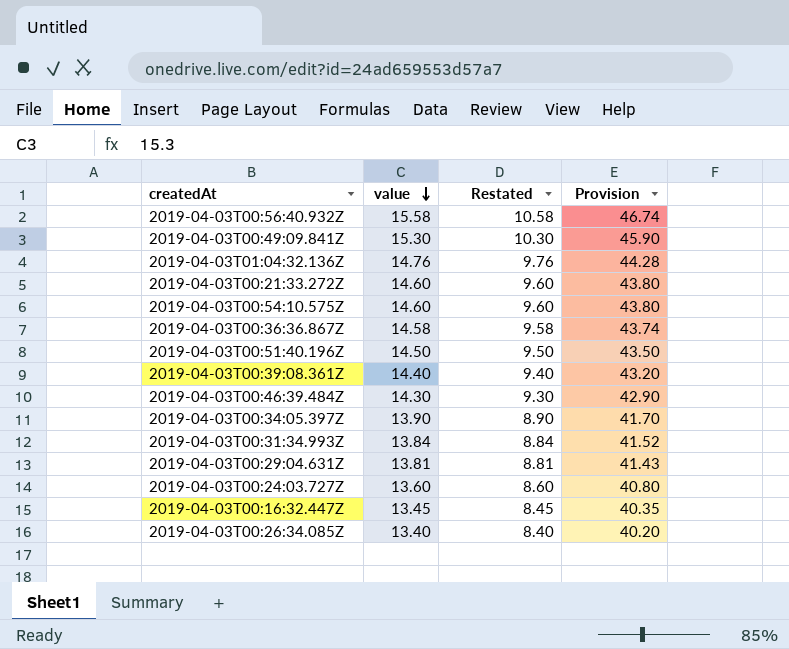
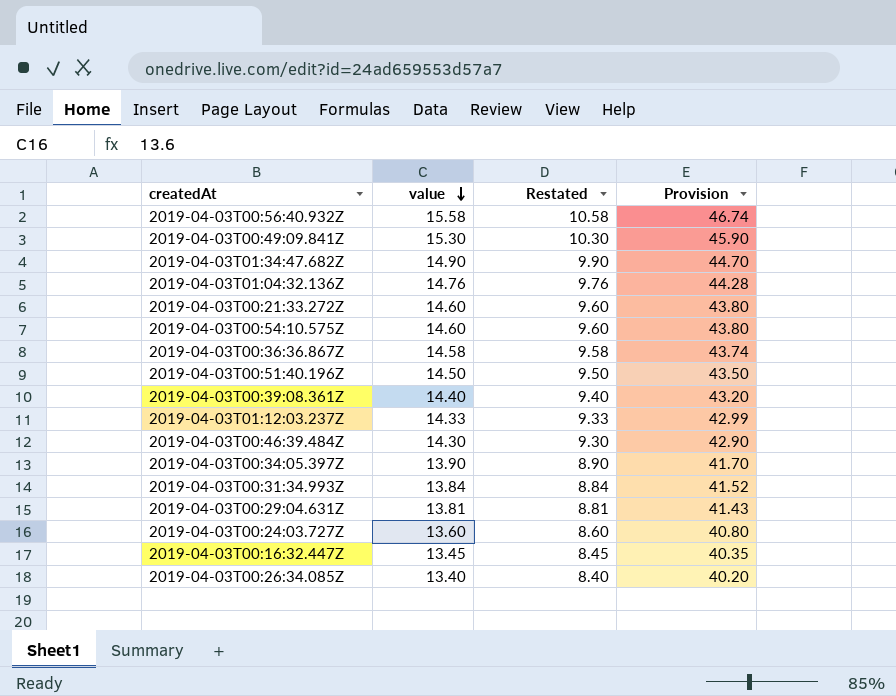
row 2019-04-03T01:34:47.682Z: none -> 14.90 | 9.90 | 44.70
row 2019-04-03T01:12:03.237Z: none -> 14.33 | 9.33 | 42.99

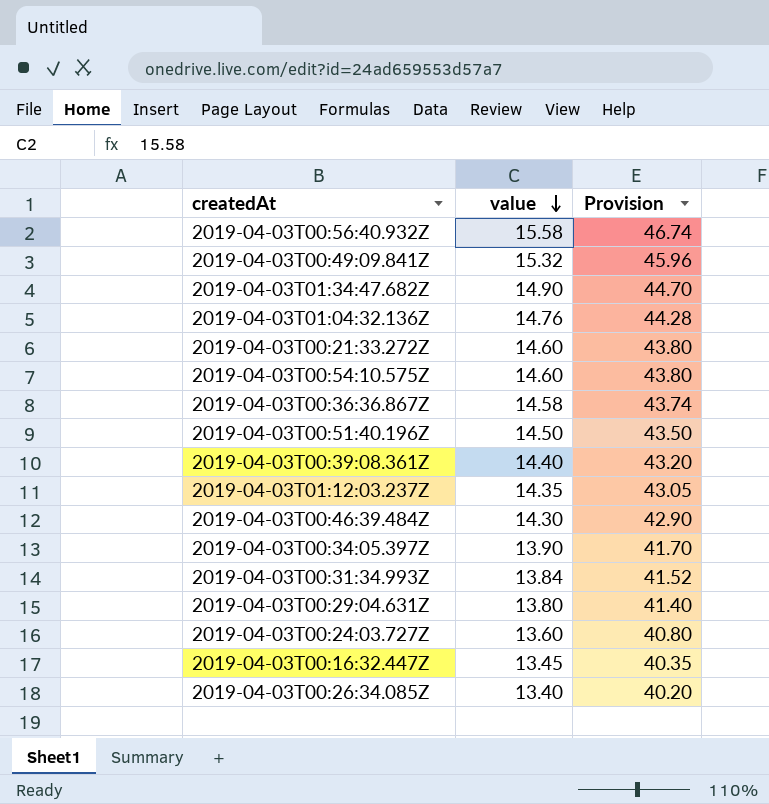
column Restated | formula: [value] - 5 -> none
2019-04-03T00:49:09.841Z | value: 15.30 -> 15.32
2019-04-03T00:49:09.841Z | Provision: 45.90 -> 45.96
2019-04-03T01:12:03.237Z | value: 14.33 -> 14.35
2019-04-03T01:12:03.237Z | Provision: 42.99 -> 43.05
2019-04-03T00:29:04.631Z | value: 13.81 -> 13.80
2019-04-03T00:29:04.631Z | Provision: 41.43 -> 41.40

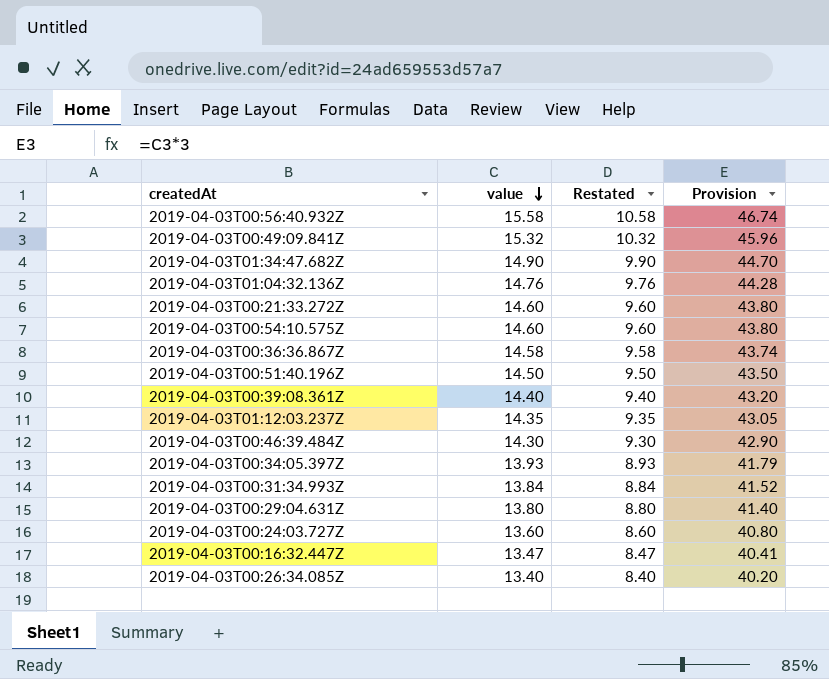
column Restated | formula: none -> [value] - 5
2019-04-03T00:34:05.397Z | value: 13.90 -> 13.93
2019-04-03T00:34:05.397Z | Provision: 41.70 -> 41.79
2019-04-03T00:16:32.447Z | value: 13.45 -> 13.47
2019-04-03T00:16:32.447Z | Provision: 40.35 -> 40.41

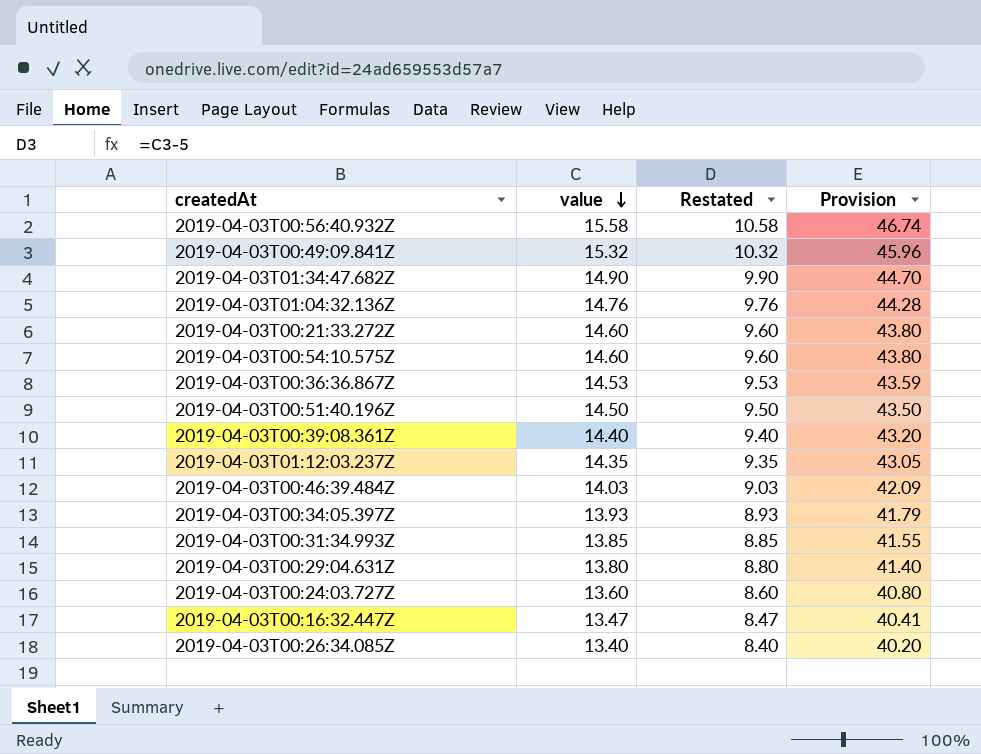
2019-04-03T00:36:36.867Z | value: 14.58 -> 14.53
2019-04-03T00:36:36.867Z | Restated: 9.58 -> 9.53
2019-04-03T00:36:36.867Z | Provision: 43.74 -> 43.59
2019-04-03T00:46:39.484Z | value: 14.30 -> 14.03
2019-04-03T00:46:39.484Z | Restated: 9.30 -> 9.03
2019-04-03T00:46:39.484Z | Provision: 42.90 -> 42.09
2019-04-03T00:31:34.993Z | value: 13.84 -> 13.85
2019-04-03T00:31:34.993Z | Restated: 8.84 -> 8.85
2019-04-03T00:31:34.993Z | Provision: 41.52 -> 41.55

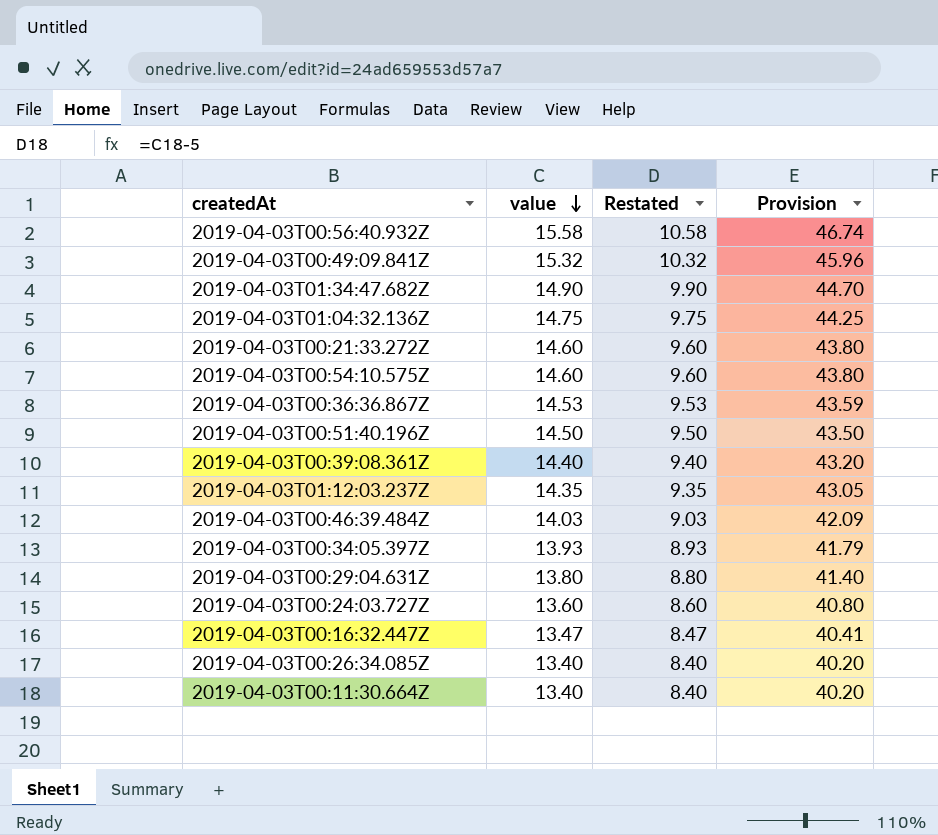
row 2019-04-03T00:31:34.993Z: 13.85 | 8.85 | 41.55 -> none
2019-04-03T01:04:32.136Z | value: 14.76 -> 14.75
2019-04-03T01:04:32.136Z | Restated: 9.76 -> 9.75
2019-04-03T01:04:32.136Z | Provision: 44.28 -> 44.25
row 2019-04-03T00:11:30.664Z: none -> 13.40 | 8.40 | 40.20

